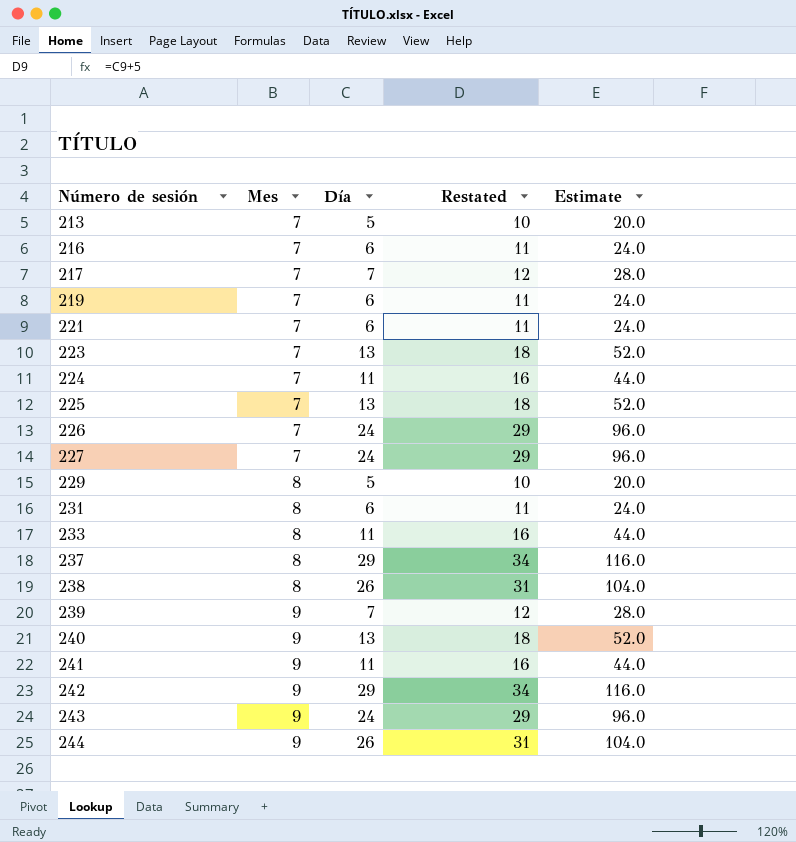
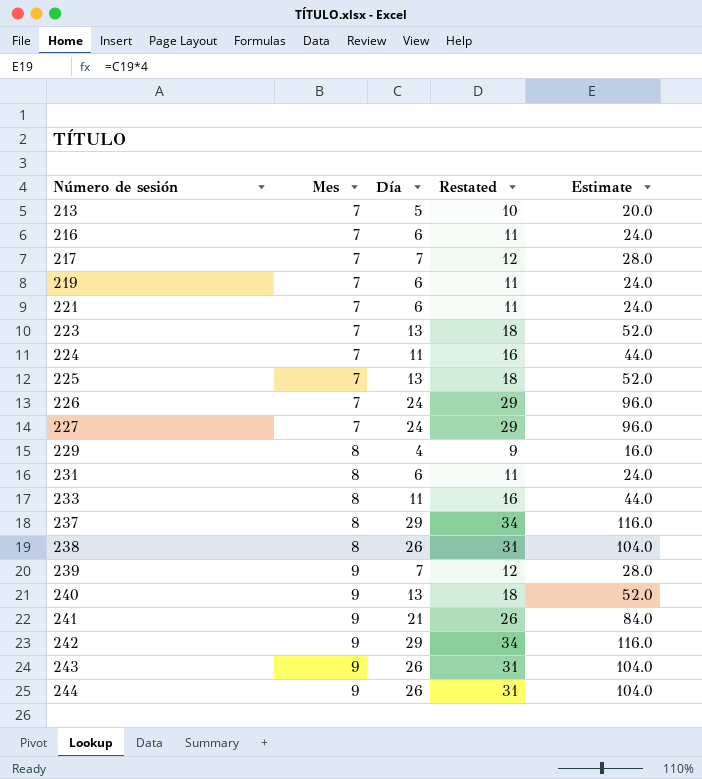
229 | Día: 5 -> 4
229 | Restated: 10 -> 9
229 | Estimate: 20.0 -> 16.0
241 | Día: 11 -> 21
241 | Restated: 16 -> 26
241 | Estimate: 44.0 -> 84.0
243 | Día: 24 -> 26
243 | Restated: 29 -> 31
243 | Estimate: 96.0 -> 104.0

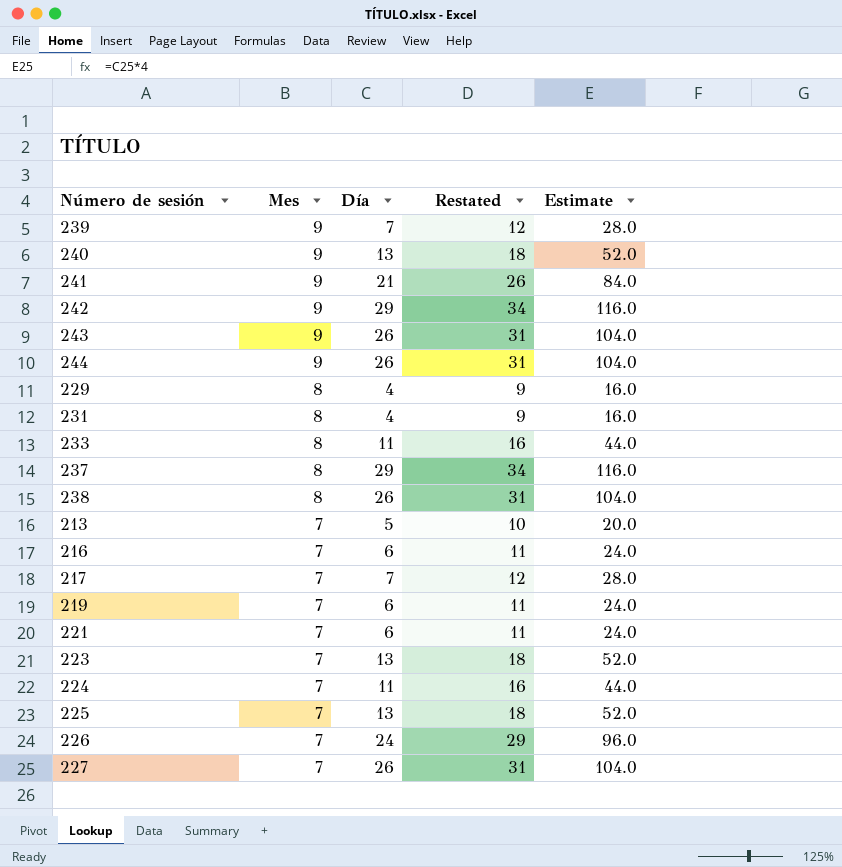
row order: Número de sesión ascending -> Mes descending
231 | Día: 6 -> 4
231 | Restated: 11 -> 9
231 | Estimate: 24.0 -> 16.0
227 | Día: 24 -> 26
227 | Restated: 29 -> 31
227 | Estimate: 96.0 -> 104.0

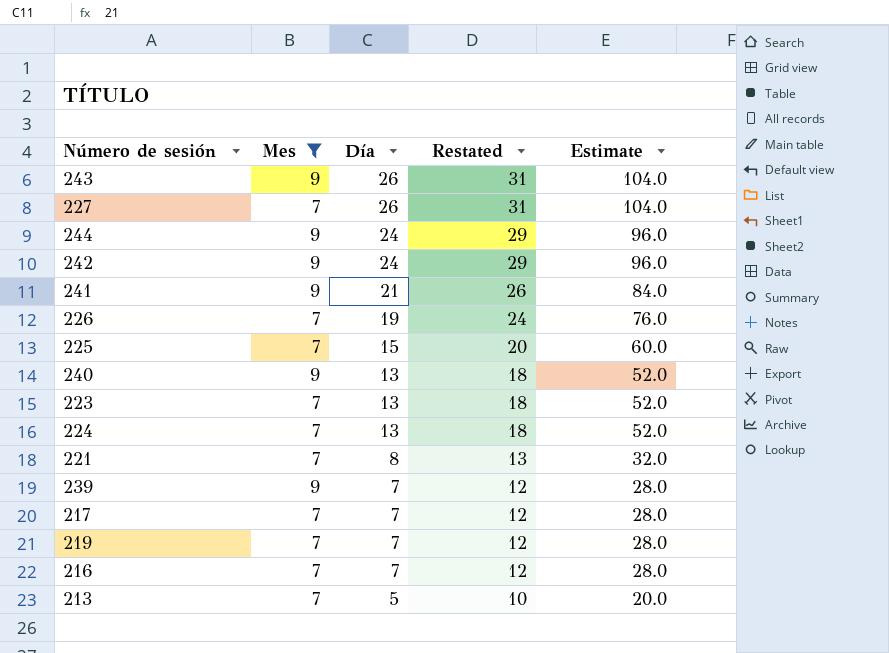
filter: none -> Mes != 8
row order: Mes descending -> Día descending
244 | Día: 26 -> 24
244 | Restated: 31 -> 29
244 | Estimate: 104.0 -> 96.0
242 | Día: 29 -> 24
242 | Restated: 34 -> 29
242 | Estimate: 116.0 -> 96.0
226 | Día: 24 -> 19
226 | Restated: 29 -> 24
226 | Estimate: 96.0 -> 76.0
225 | Día: 13 -> 15
225 | Restated: 18 -> 20
225 | Estimate: 52.0 -> 60.0
224 | Día: 11 -> 13
224 | Restated: 16 -> 18
224 | Estimate: 44.0 -> 52.0
221 | Día: 6 -> 8
221 | Restated: 11 -> 13
221 | Estimate: 24.0 -> 32.0
219 | Día: 6 -> 7
219 | Restated: 11 -> 12
219 | Estimate: 24.0 -> 28.0
216 | Día: 6 -> 7
216 | Restated: 11 -> 12
216 | Estimate: 24.0 -> 28.0

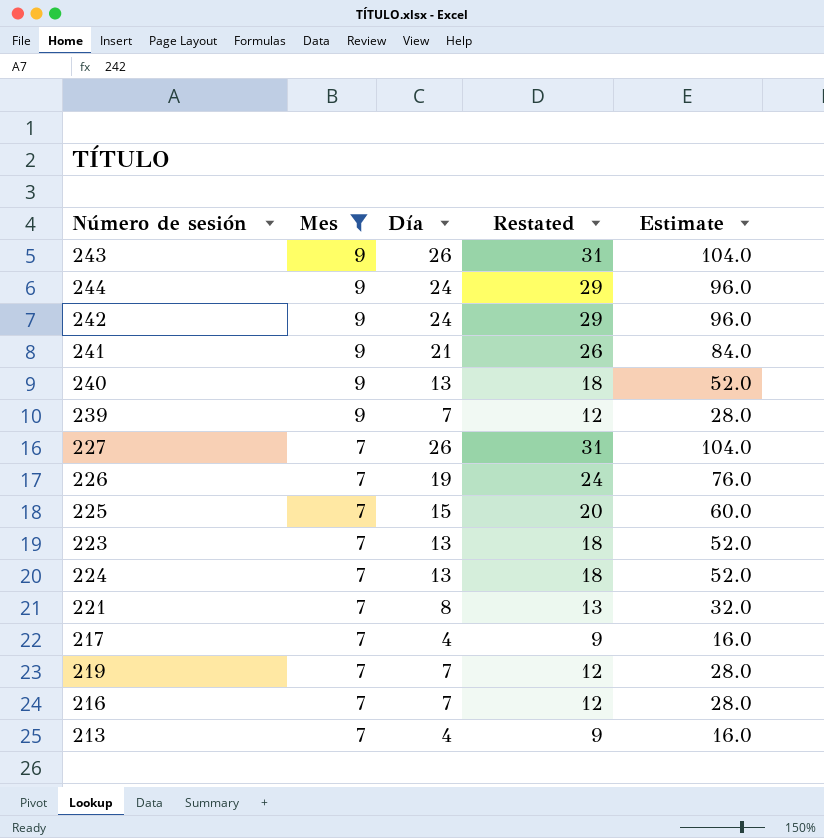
row order: Día descending -> Mes descending
217 | Día: 7 -> 4
217 | Restated: 12 -> 9
217 | Estimate: 28.0 -> 16.0
213 | Día: 5 -> 4
213 | Restated: 10 -> 9
213 | Estimate: 20.0 -> 16.0

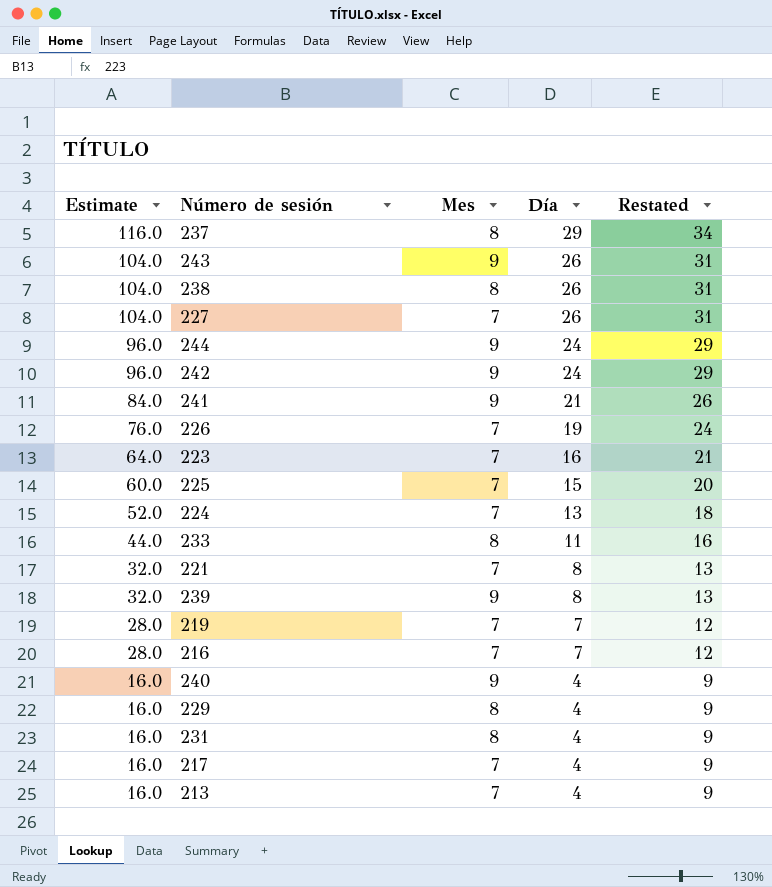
filter: Mes != 8 -> none
row order: Mes descending -> Estimate descending
column Estimate | position: 5 -> 1
223 | Estimate: 52.0 -> 64.0
223 | Día: 13 -> 16
223 | Restated: 18 -> 21
239 | Estimate: 28.0 -> 32.0
239 | Día: 7 -> 8
239 | Restated: 12 -> 13
240 | Estimate: 52.0 -> 16.0
240 | Día: 13 -> 4
240 | Restated: 18 -> 9

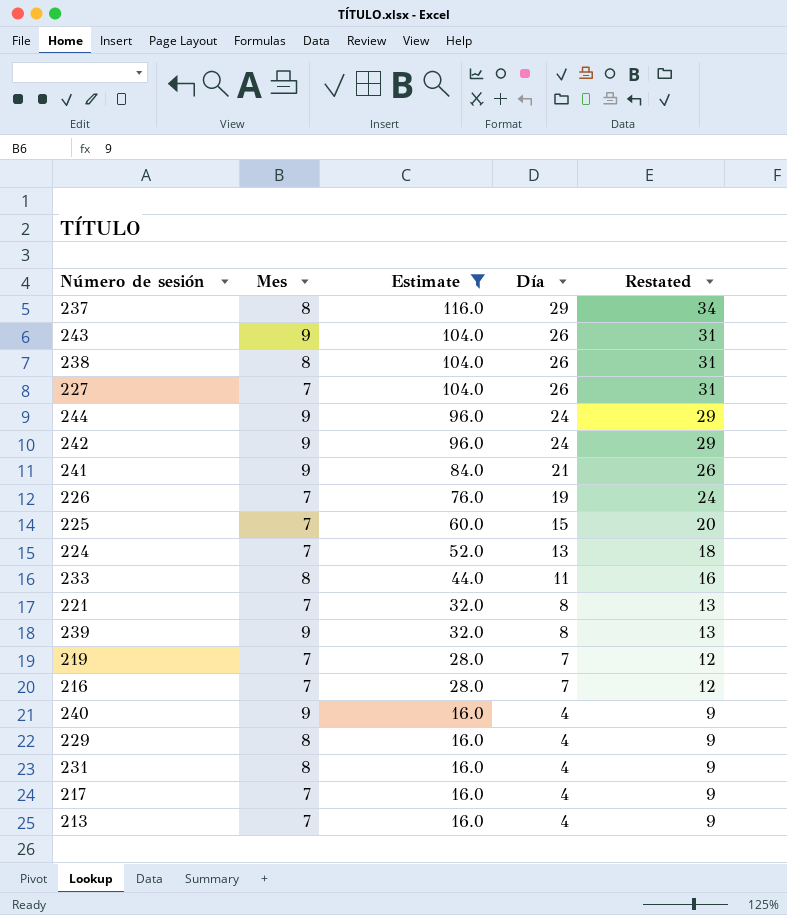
filter: none -> Estimate != 64.0
column Estimate | position: 1 -> 3

